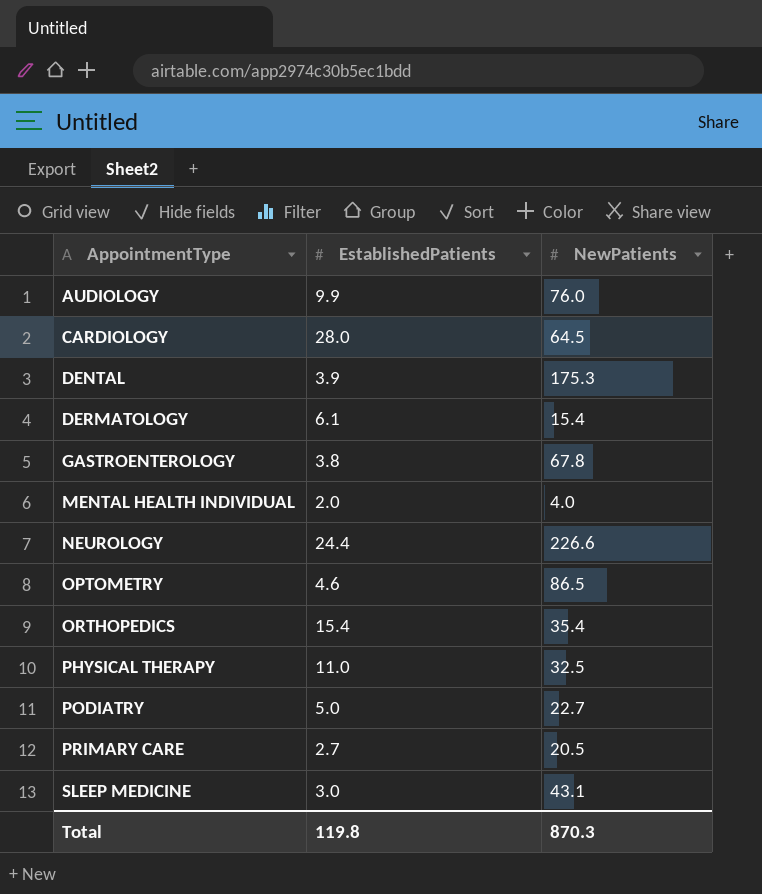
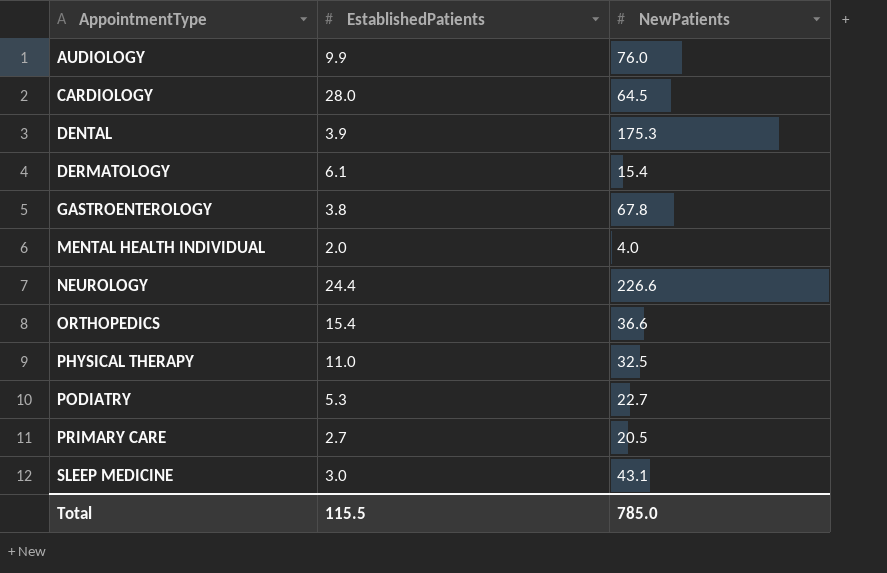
row OPTOMETRY: 4.6 | 86.5 -> none
ORTHOPEDICS | NewPatients: 35.4 -> 36.6
PODIATRY | EstablishedPatients: 5.0 -> 5.3
Total | EstablishedPatients: 119.8 -> 115.5
Total | NewPatients: 870.3 -> 785.0

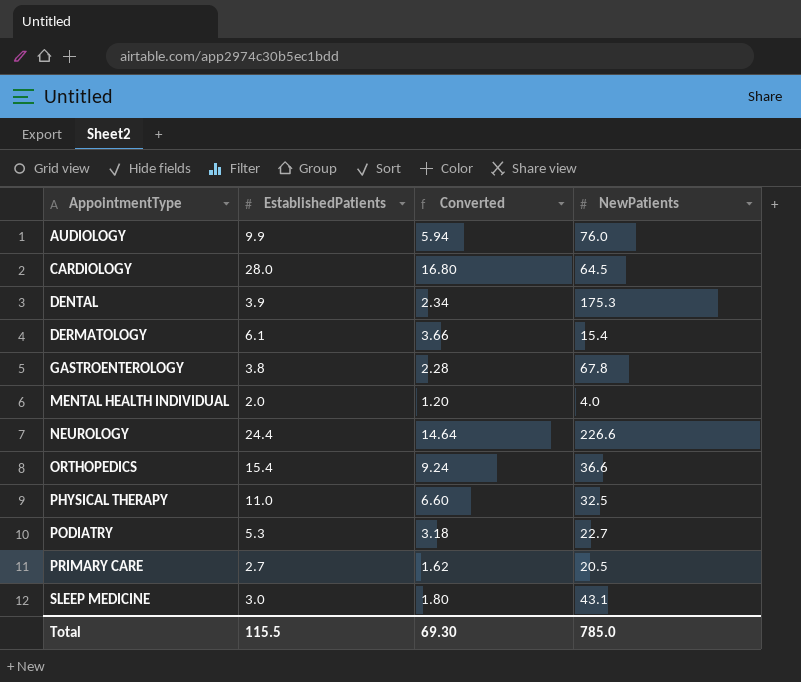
column Converted | formula: none -> [EstablishedPatients] * 0.6

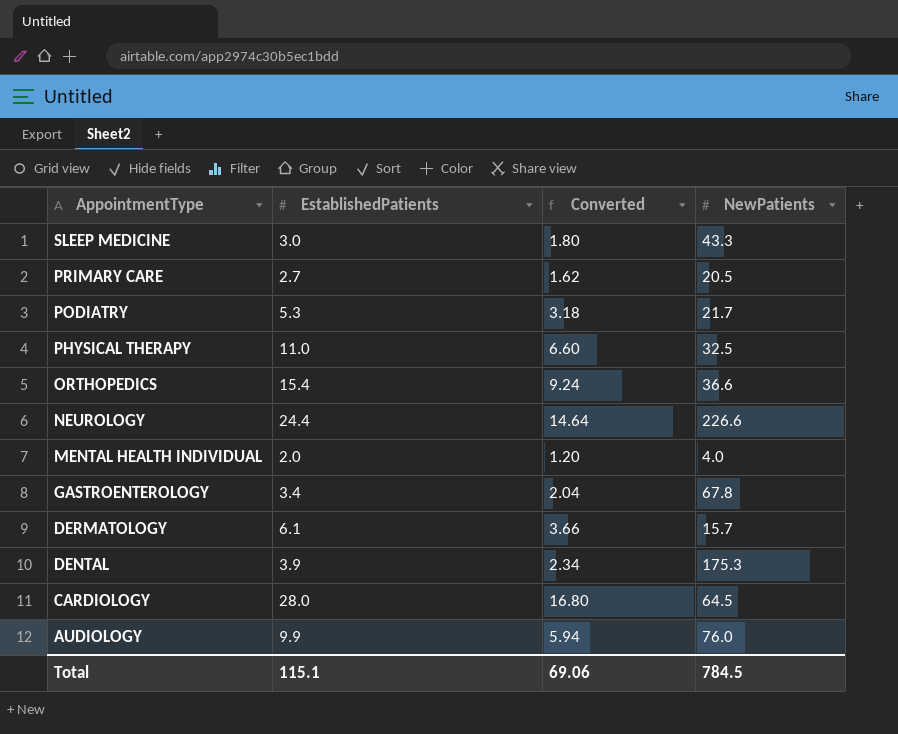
row order: AppointmentType ascending -> AppointmentType descending
SLEEP MEDICINE | NewPatients: 43.1 -> 43.3
PODIATRY | NewPatients: 22.7 -> 21.7
GASTROENTEROLOGY | EstablishedPatients: 3.8 -> 3.4
GASTROENTEROLOGY | Converted: 2.28 -> 2.04
DERMATOLOGY | NewPatients: 15.4 -> 15.7
Total | EstablishedPatients: 115.5 -> 115.1
Total | Converted: 69.30 -> 69.06
Total | NewPatients: 785.0 -> 784.5

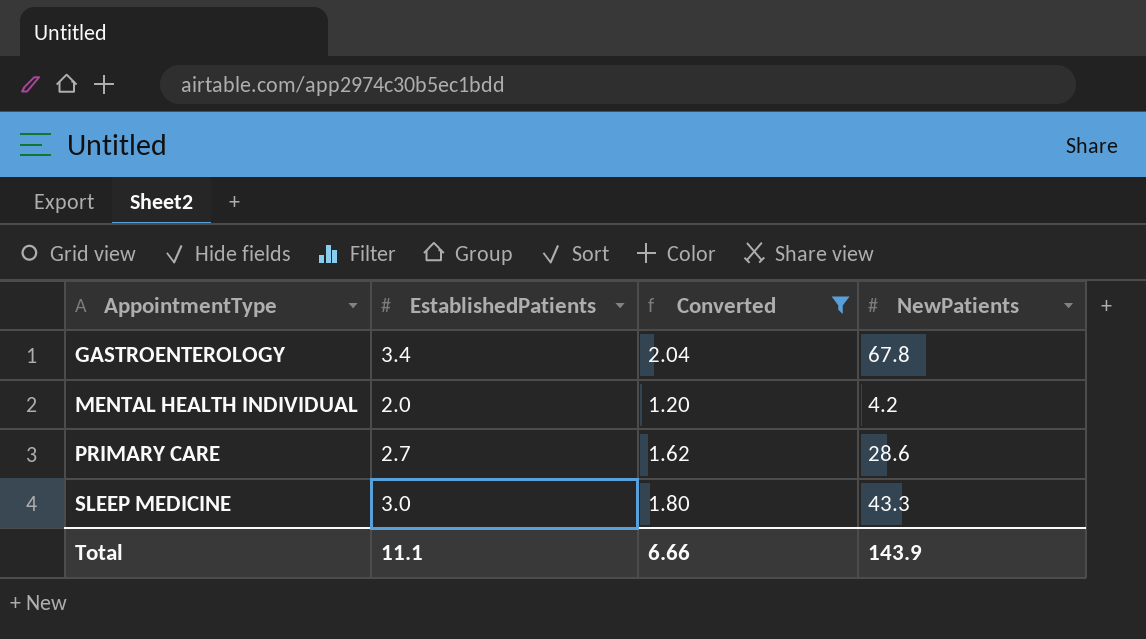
filter: none -> Converted <= 2.04
row order: AppointmentType descending -> AppointmentType ascending
MENTAL HEALTH INDIVIDUAL | NewPatients: 4.0 -> 4.2
PRIMARY CARE | NewPatients: 20.5 -> 28.6
Total | EstablishedPatients: 115.1 -> 11.1
Total | Converted: 69.06 -> 6.66
Total | NewPatients: 784.5 -> 143.9

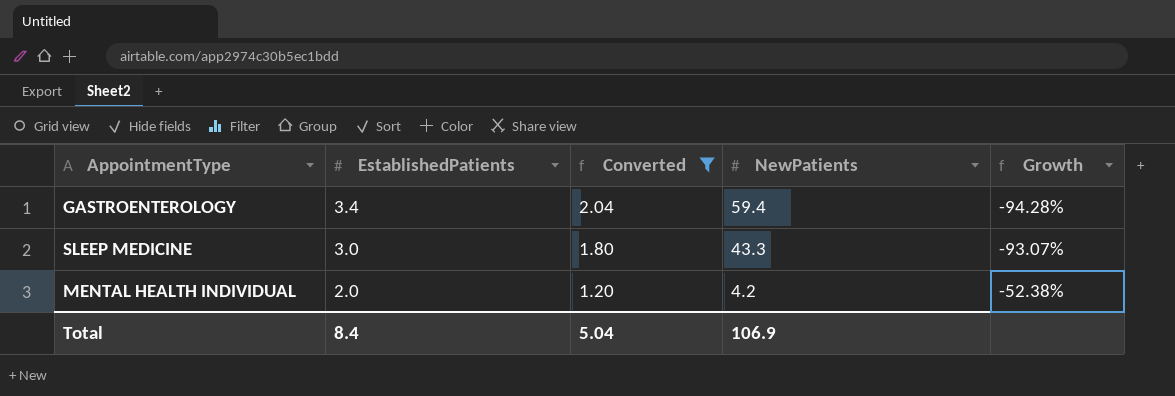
row order: AppointmentType ascending -> EstablishedPatients descending
column Growth | formula: none -> ([EstablishedPatients] - [NewPatients]) / [NewPatients]
row PRIMARY CARE: 2.7 | 1.62 | 28.6 -> none
GASTROENTEROLOGY | NewPatients: 67.8 -> 59.4
Total | EstablishedPatients: 11.1 -> 8.4
Total | Converted: 6.66 -> 5.04
Total | NewPatients: 143.9 -> 106.9

